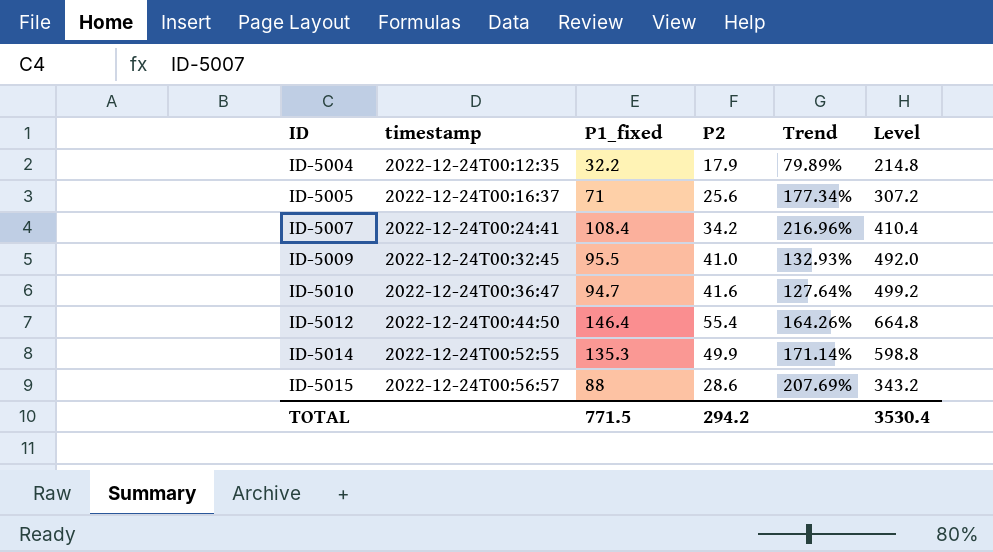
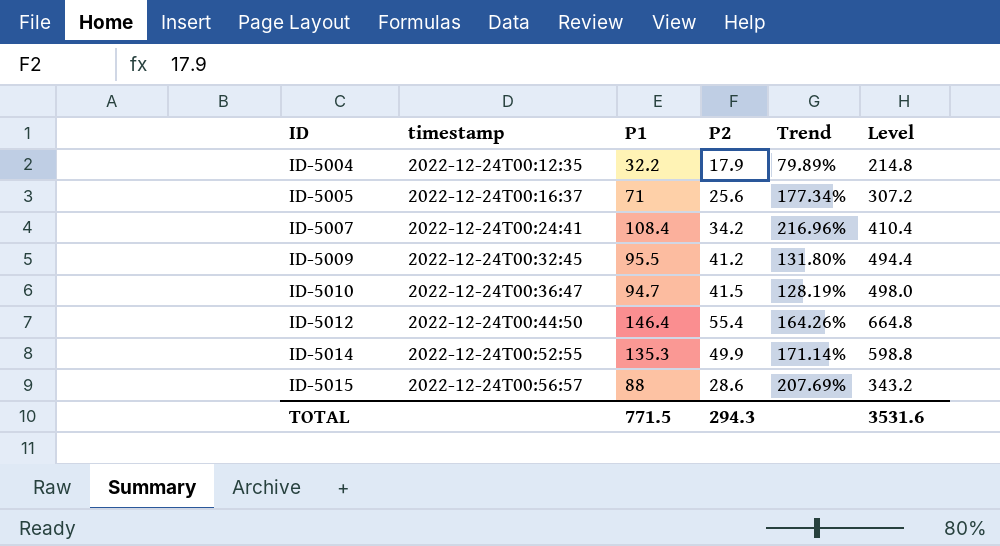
column name: P1_fixed -> P1
ID-5009 | P2: 41.0 -> 41.2
ID-5009 | Trend: 132.93% -> 131.80%
ID-5009 | Level: 492.0 -> 494.4
ID-5010 | P2: 41.6 -> 41.5
ID-5010 | Trend: 127.64% -> 128.19%
ID-5010 | Level: 499.2 -> 498.0
TOTAL | P2: 294.2 -> 294.3
TOTAL | Level: 3530.4 -> 3531.6

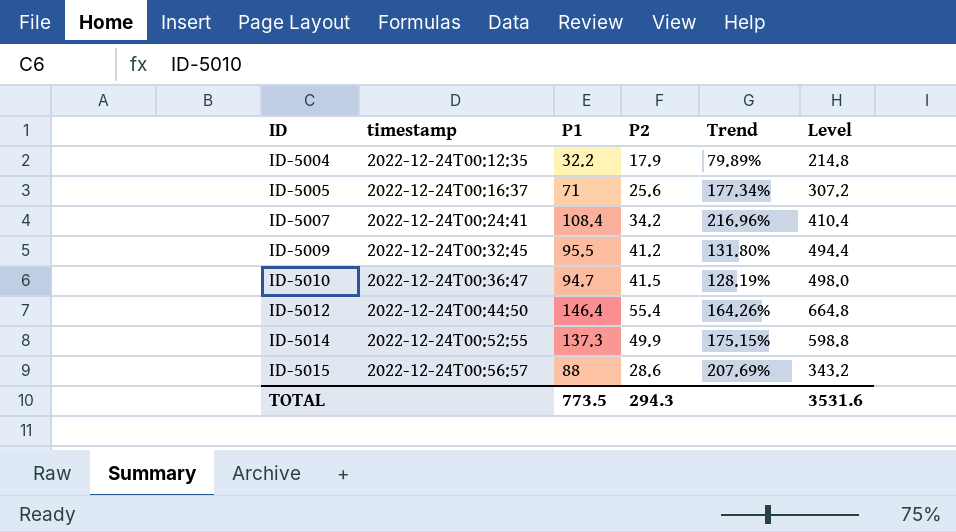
ID-5014 | P1: 135.3 -> 137.3
ID-5014 | Trend: 171.14% -> 175.15%
TOTAL | P1: 771.5 -> 773.5

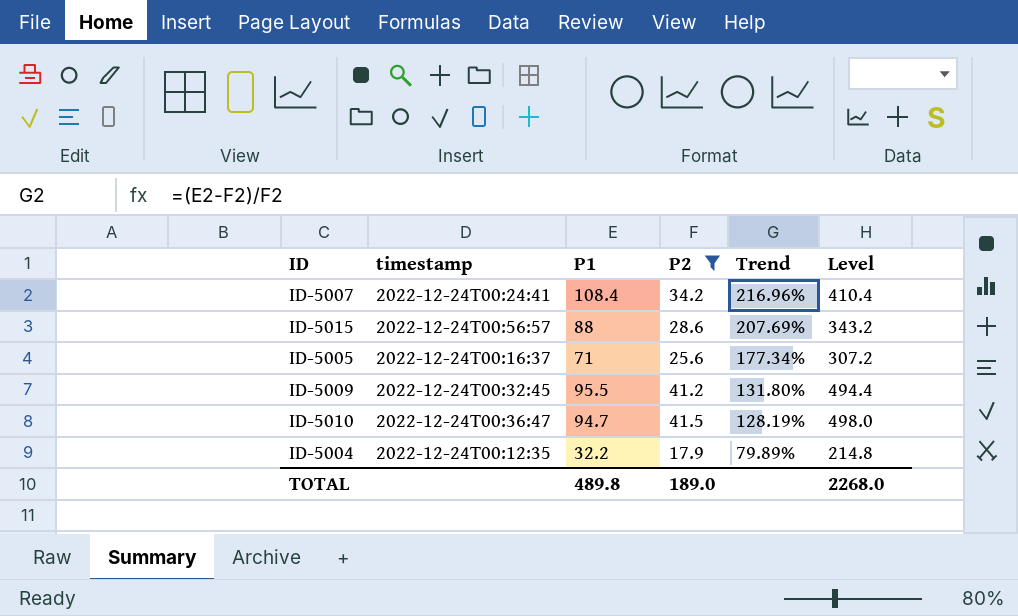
filter: none -> P2 <= 41.5
row order: ID ascending -> Trend descending
TOTAL | P1: 773.5 -> 489.8
TOTAL | P2: 294.3 -> 189.0
TOTAL | Level: 3531.6 -> 2268.0

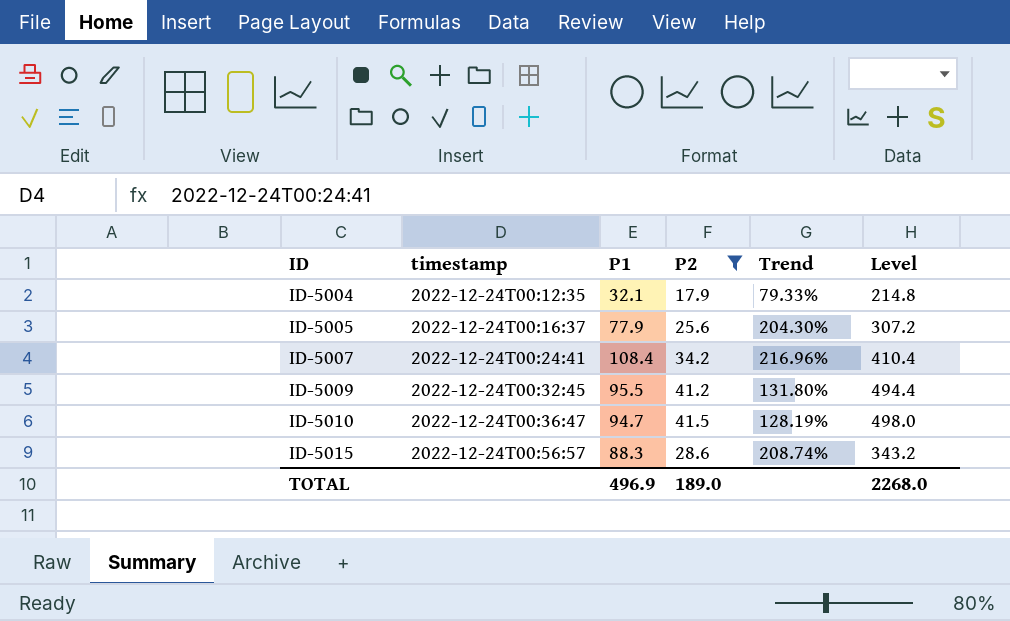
row order: Trend descending -> ID ascending
ID-5004 | P1: 32.2 -> 32.1
ID-5004 | Trend: 79.89% -> 79.33%
ID-5005 | P1: 71 -> 77.9
ID-5005 | Trend: 177.34% -> 204.30%
ID-5015 | P1: 88 -> 88.3
ID-5015 | Trend: 207.69% -> 208.74%
TOTAL | P1: 489.8 -> 496.9

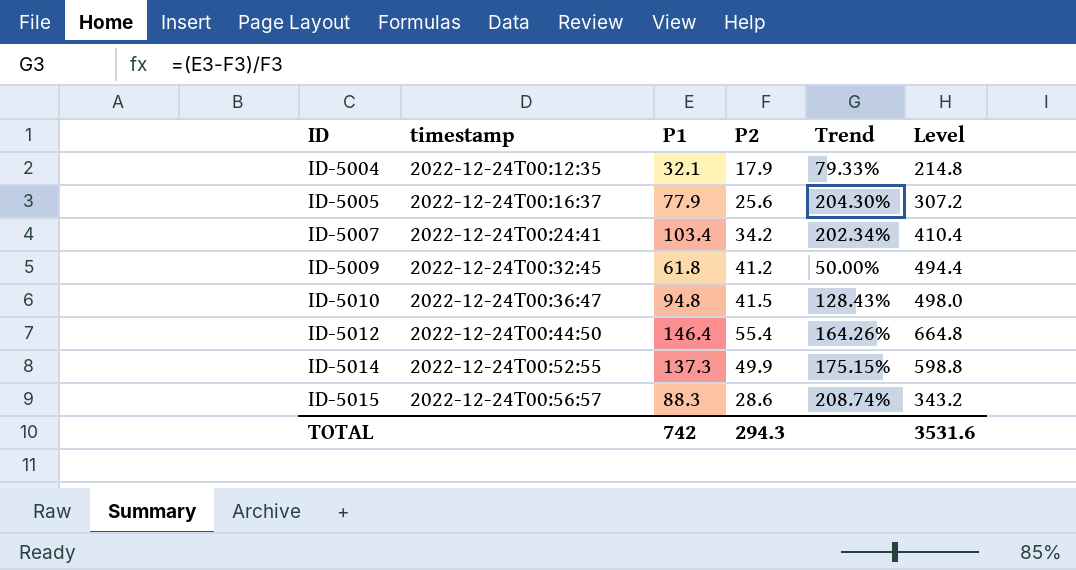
filter: P2 <= 41.5 -> none
ID-5007 | P1: 108.4 -> 103.4
ID-5007 | Trend: 216.96% -> 202.34%
ID-5009 | P1: 95.5 -> 61.8
ID-5009 | Trend: 131.80% -> 50.00%
ID-5010 | P1: 94.7 -> 94.8
ID-5010 | Trend: 128.19% -> 128.43%
TOTAL | P1: 496.9 -> 742
TOTAL | P2: 189.0 -> 294.3
TOTAL | Level: 2268.0 -> 3531.6

